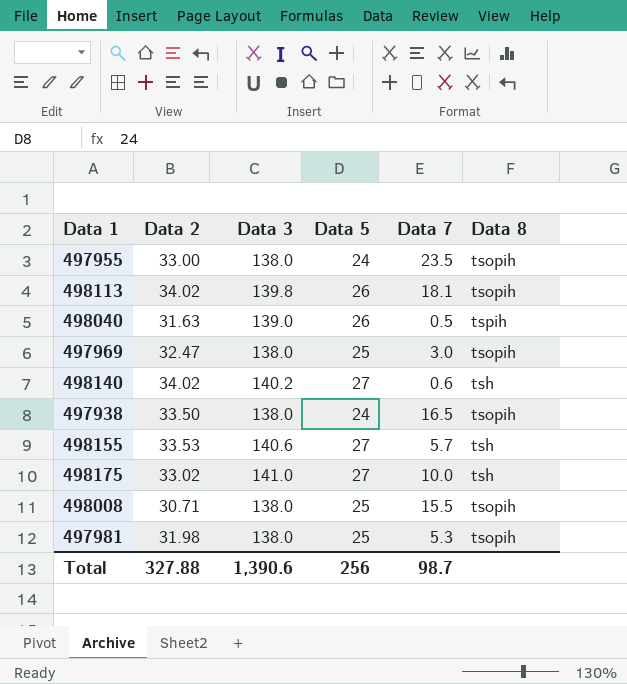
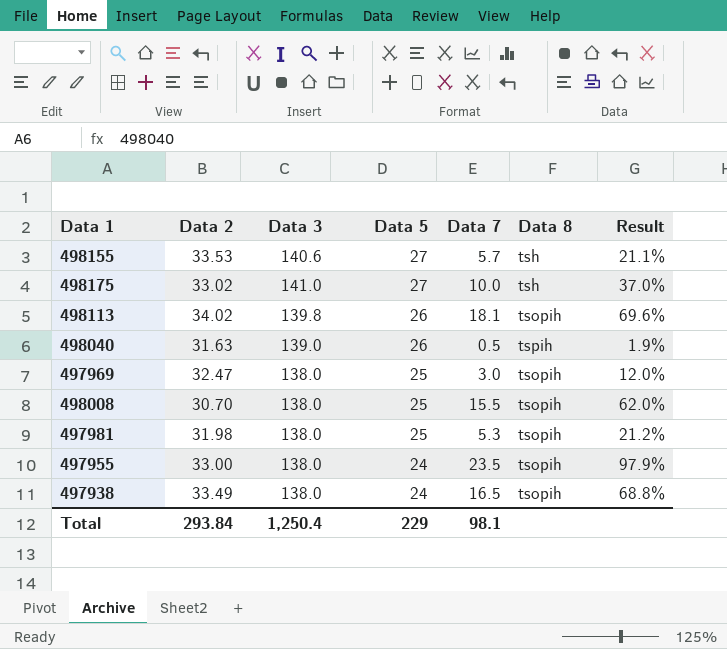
row order: none -> Data 5 descending
column Result | formula: none -> [Data 7] / [Data 5]
row 498140: 34.02 | 140.2 | 27 | 0.6 | tsh -> none
498008 | Data 2: 30.71 -> 30.70
497938 | Data 2: 33.50 -> 33.49
Total | Data 2: 327.88 -> 293.84
Total | Data 3: 1,390.6 -> 1,250.4
Total | Data 5: 256 -> 229
Total | Data 7: 98.7 -> 98.1

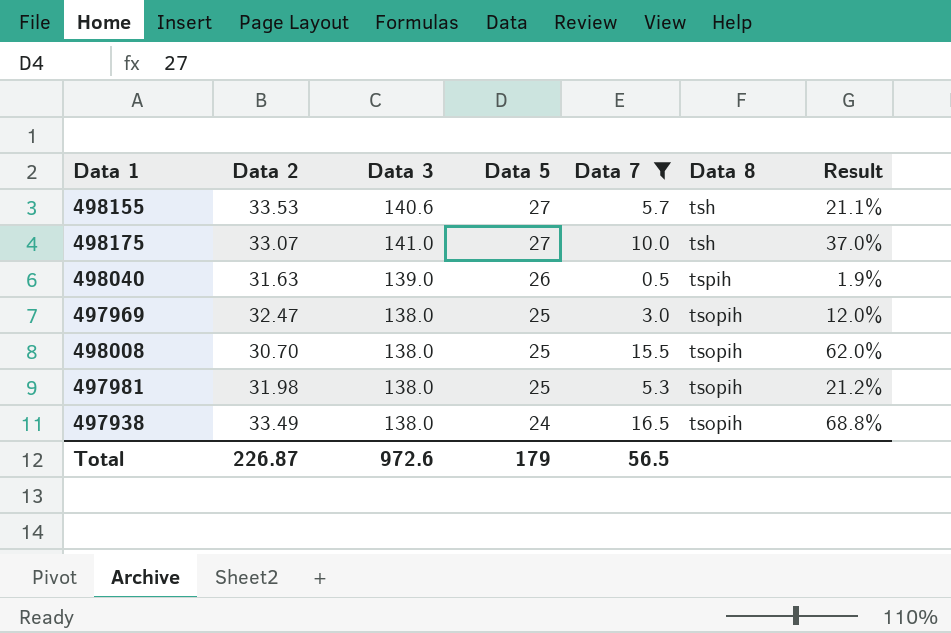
filter: none -> Data 7 <= 16.5
498175 | Data 2: 33.02 -> 33.07
Total | Data 2: 293.84 -> 226.87
Total | Data 3: 1,250.4 -> 972.6
Total | Data 5: 229 -> 179
Total | Data 7: 98.1 -> 56.5

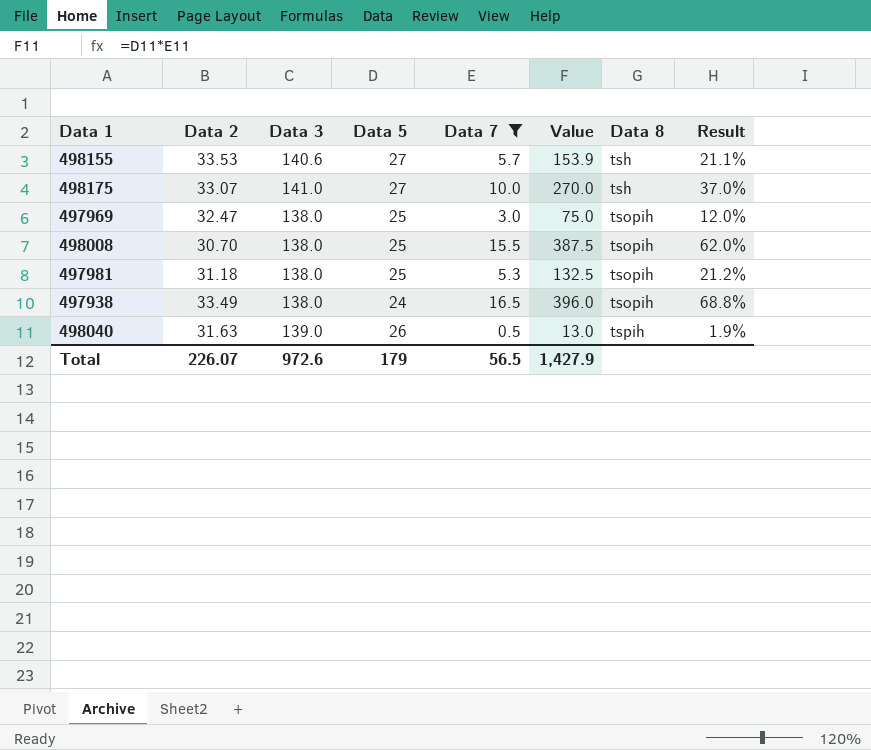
row order: Data 5 descending -> Data 8 ascending
column Value | formula: none -> [Data 5] * [Data 7]
497981 | Data 2: 31.98 -> 31.18
Total | Data 2: 226.87 -> 226.07

